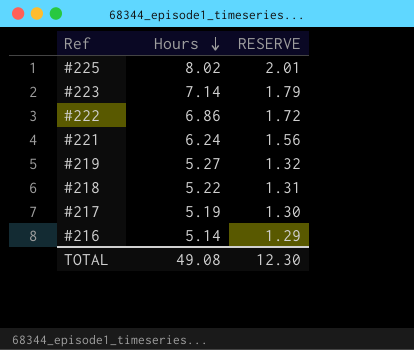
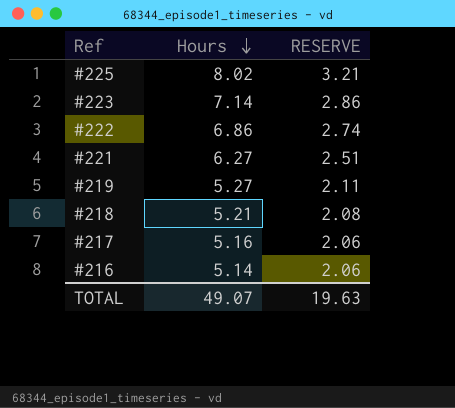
column RESERVE | formula: [Hours] * 0.25 -> [Hours] * 0.4
#221 | Hours: 6.24 -> 6.27
#218 | Hours: 5.22 -> 5.21
#217 | Hours: 5.19 -> 5.16
TOTAL | Hours: 49.08 -> 49.07
TOTAL | RESERVE: 12.30 -> 19.63

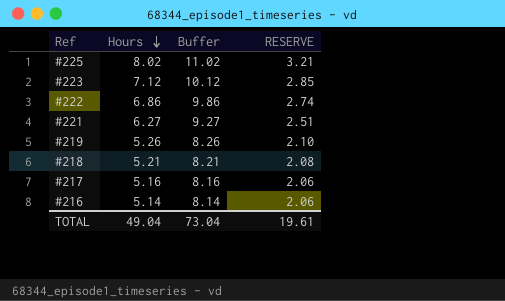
column Buffer | formula: none -> [Hours] + 3
#223 | Hours: 7.14 -> 7.12
#223 | RESERVE: 2.86 -> 2.85
#219 | Hours: 5.27 -> 5.26
#219 | RESERVE: 2.11 -> 2.10
TOTAL | Hours: 49.07 -> 49.04
TOTAL | RESERVE: 19.63 -> 19.61

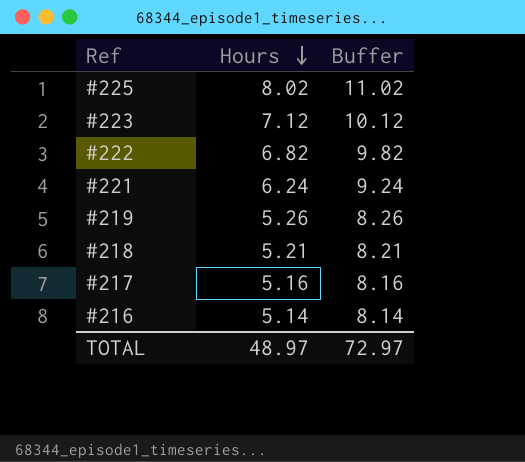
column RESERVE | formula: [Hours] * 0.4 -> none
#222 | Hours: 6.86 -> 6.82
#222 | Buffer: 9.86 -> 9.82
#221 | Hours: 6.27 -> 6.24
#221 | Buffer: 9.27 -> 9.24
TOTAL | Hours: 49.04 -> 48.97
TOTAL | Buffer: 73.04 -> 72.97

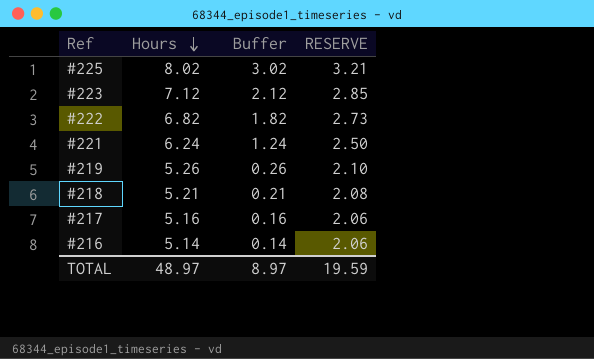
column Buffer | formula: [Hours] + 3 -> [Hours] - 5
column RESERVE | formula: none -> [Hours] * 0.4
TOTAL | Buffer: 72.97 -> 8.97

